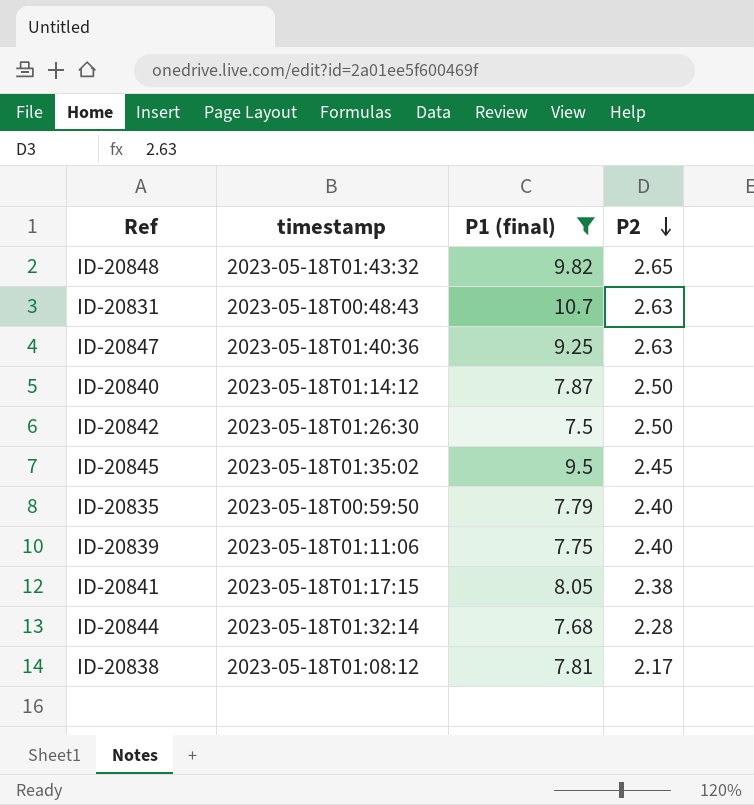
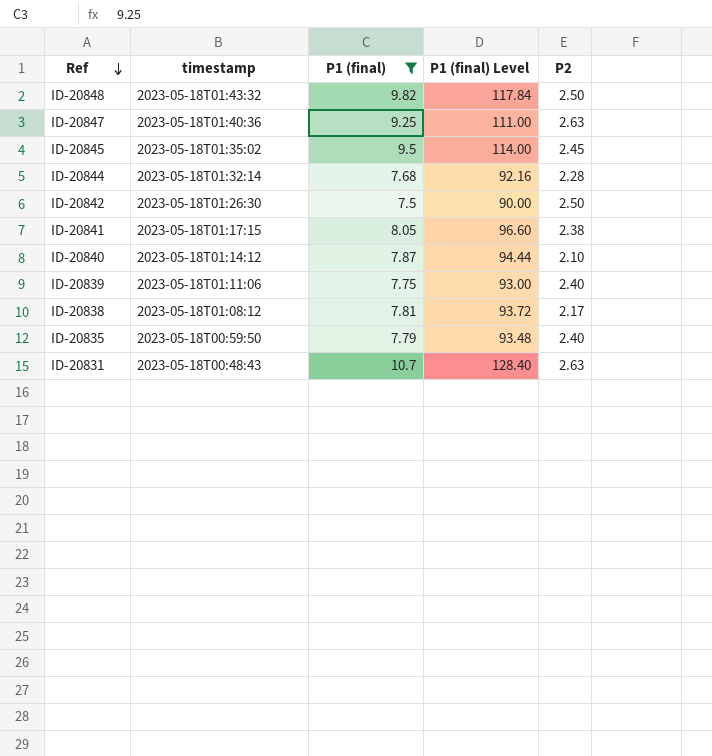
row order: P2 descending -> Ref descending
column P1 (final) Level | formula: none -> [P1 (final)] * 12
ID-20848 | P2: 2.65 -> 2.50
ID-20840 | P2: 2.50 -> 2.10

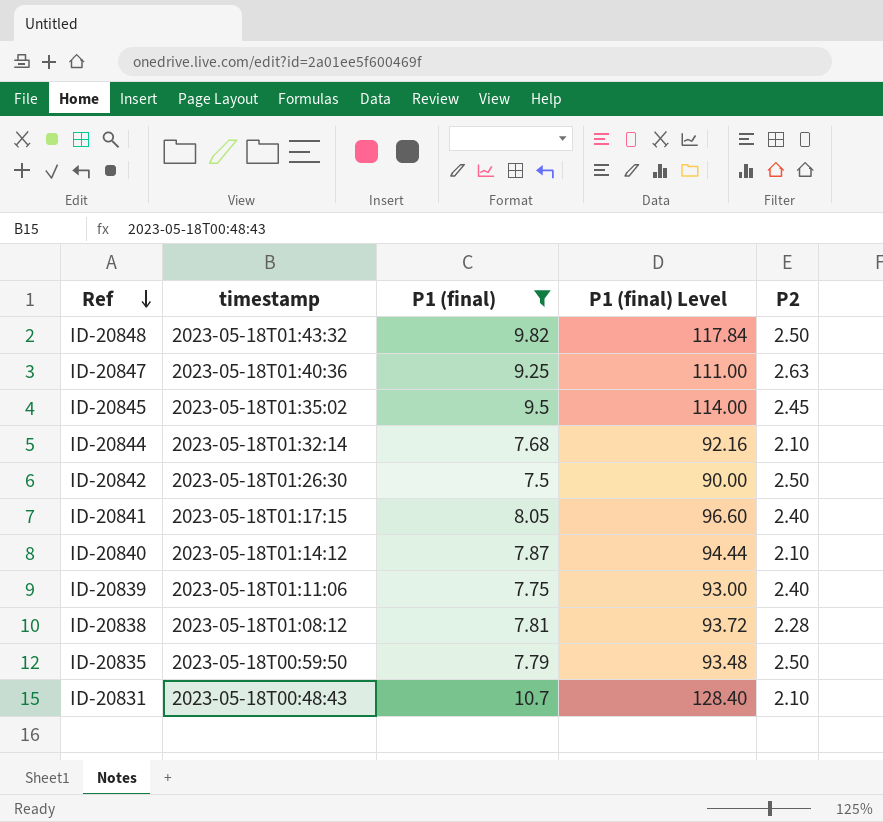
ID-20844 | P2: 2.28 -> 2.10
ID-20841 | P2: 2.38 -> 2.40
ID-20838 | P2: 2.17 -> 2.28
ID-20835 | P2: 2.40 -> 2.50
ID-20831 | P2: 2.63 -> 2.10

